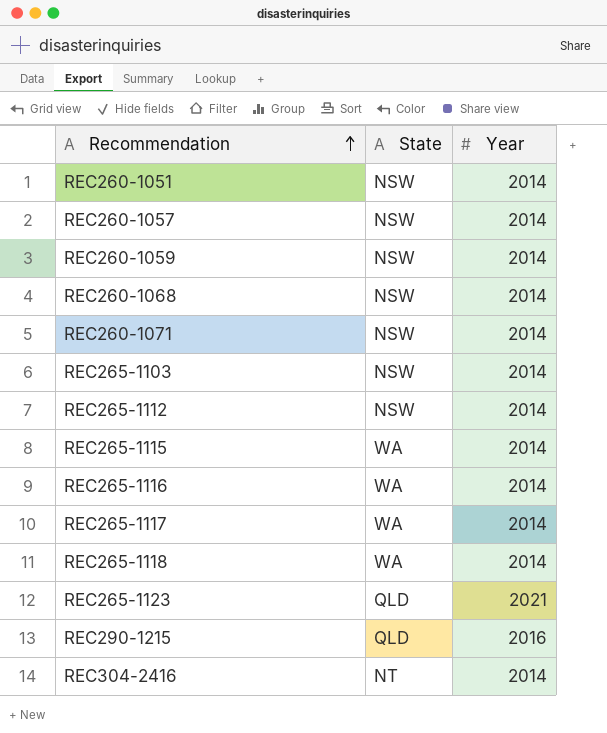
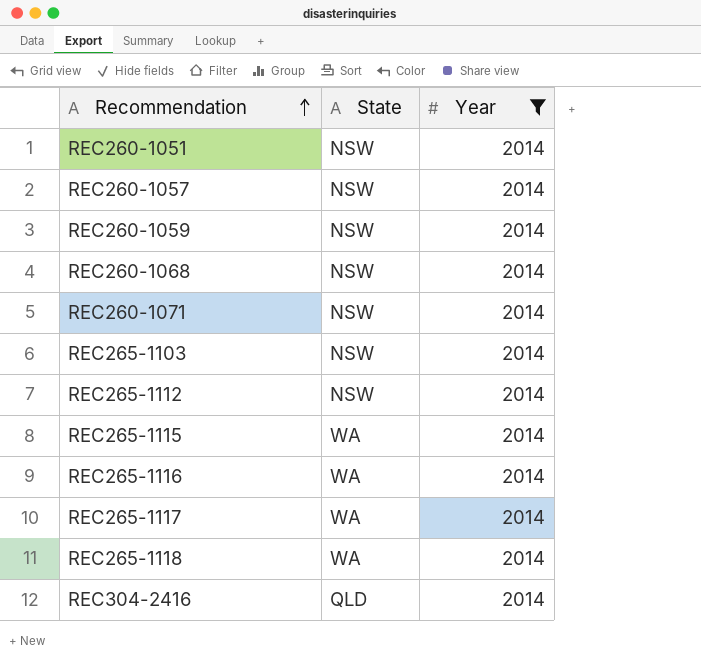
filter: none -> Year = 2014
REC304-2416 | State: NT -> QLD

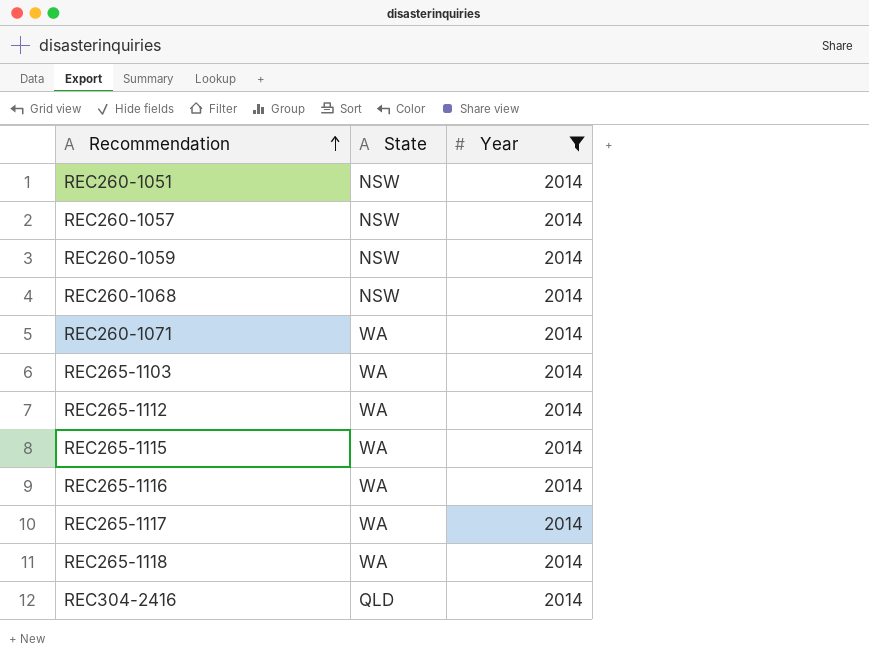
REC260-1071 | State: NSW -> WA
REC265-1103 | State: NSW -> WA
REC265-1112 | State: NSW -> WA

